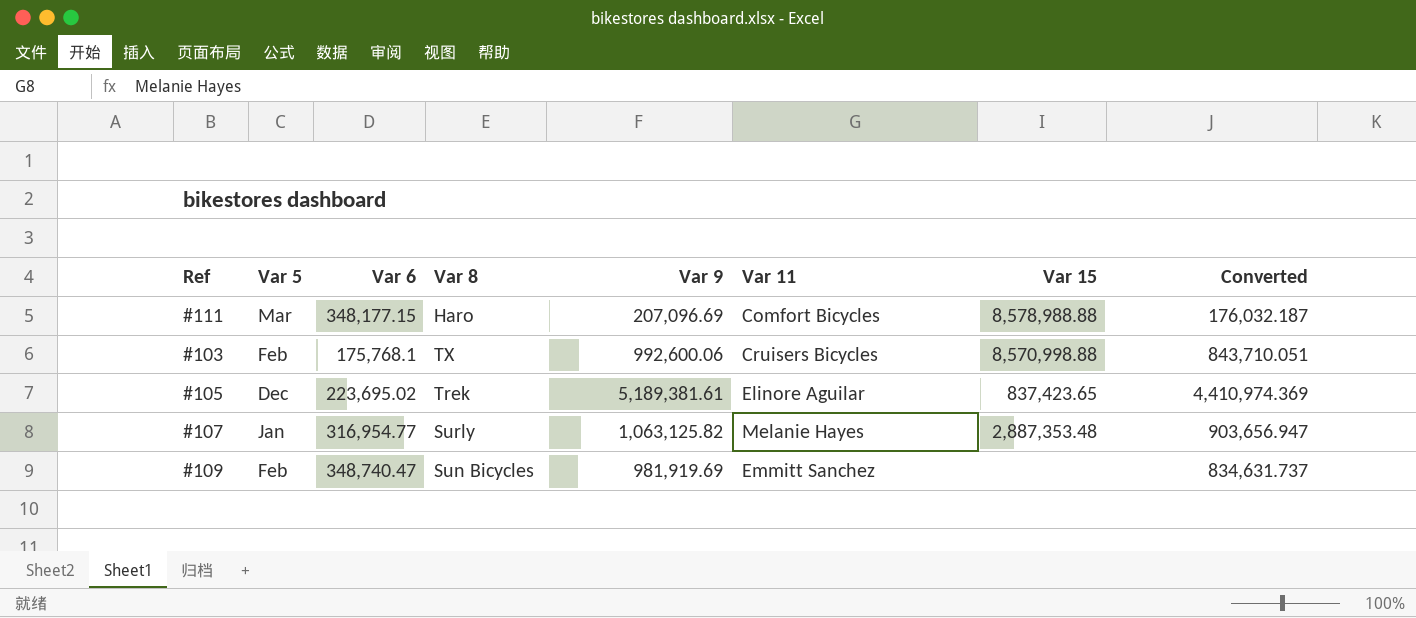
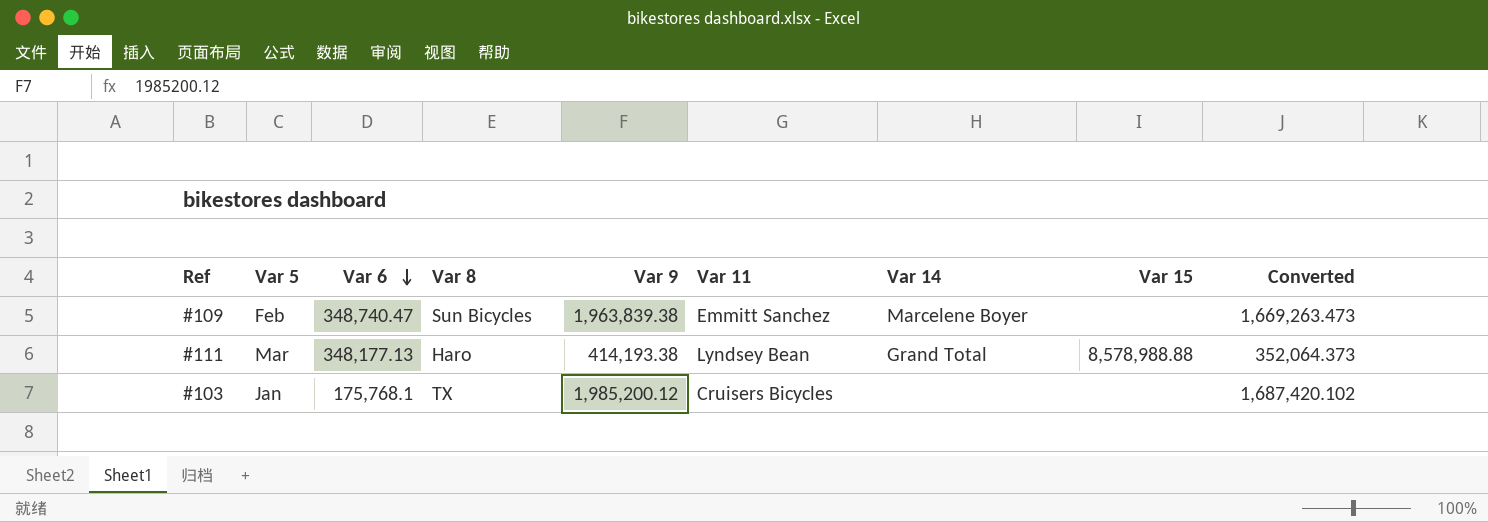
row order: none -> Var 6 descending
column Var 14 | position: none -> 7
row #105: Dec | 223,695.02 | Trek | 5,189,381.61 | Elinore Aguilar | 837,423.65 | 4,410,974.369 -> none
row #107: Jan | 316,954.77 | Surly | 1,063,125.82 | Melanie Hayes | 2,887,353.48 | 903,656.947 -> none
#109 | Var 9: 981,919.69 -> 1,963,839.38
#109 | Converted: 834,631.737 -> 1,669,263.473
#111 | Var 6: 348,177.15 -> 348,177.13
#111 | Var 9: 207,096.69 -> 414,193.38
#111 | Var 11: Comfort Bicycles -> Lyndsey Bean
#111 | Converted: 176,032.187 -> 352,064.373
#103 | Var 5: Feb -> Jan
#103 | Var 9: 992,600.06 -> 1,985,200.12
#103 | Var 15: 8,570,998.88 -> none
#103 | Converted: 843,710.051 -> 1,687,420.102

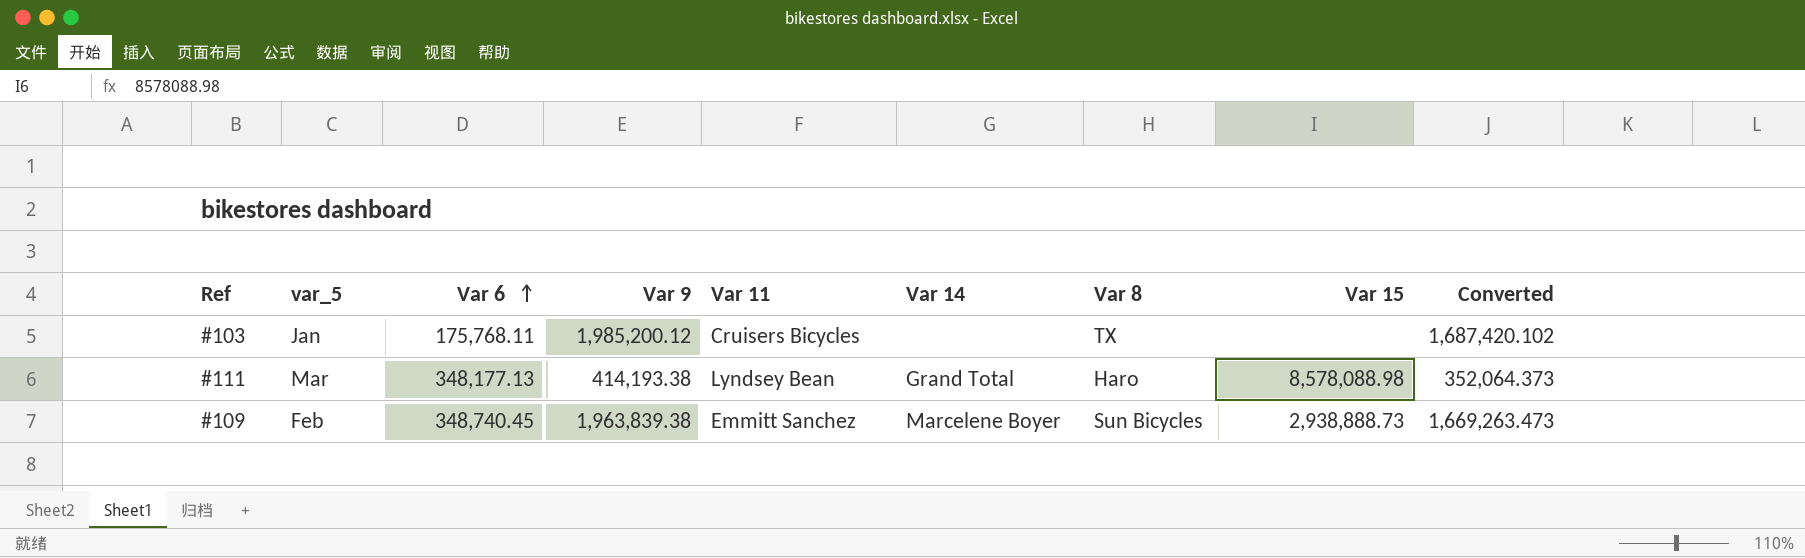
row order: Var 6 descending -> Var 6 ascending
column name: Var 5 -> var_5
column Var 8 | position: 4 -> 7
#103 | Var 6: 175,768.1 -> 175,768.11
#111 | Var 15: 8,578,988.88 -> 8,578,088.98
#109 | Var 6: 348,740.47 -> 348,740.45
#109 | Var 15: none -> 2,938,888.73

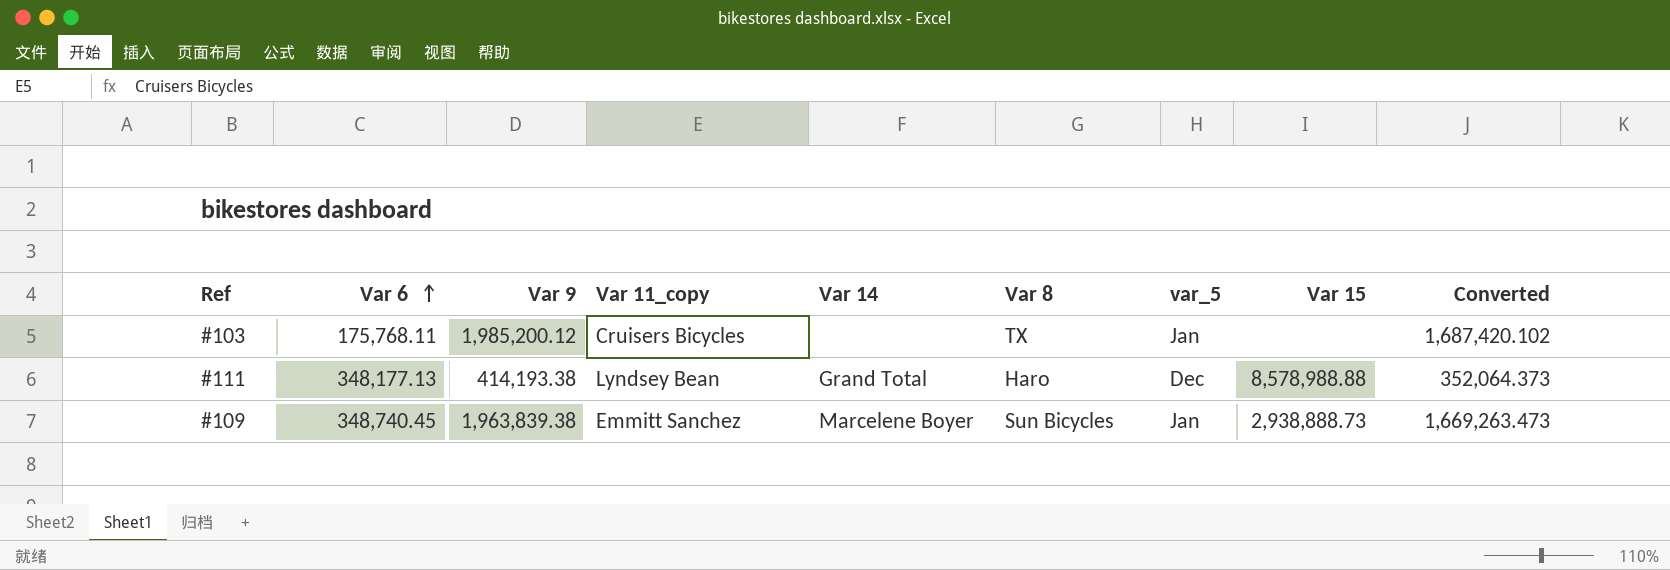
column name: Var 11 -> Var 11_copy
column var_5 | position: 2 -> 7
#111 | var_5: Mar -> Dec
#111 | Var 15: 8,578,088.98 -> 8,578,988.88
#109 | var_5: Feb -> Jan

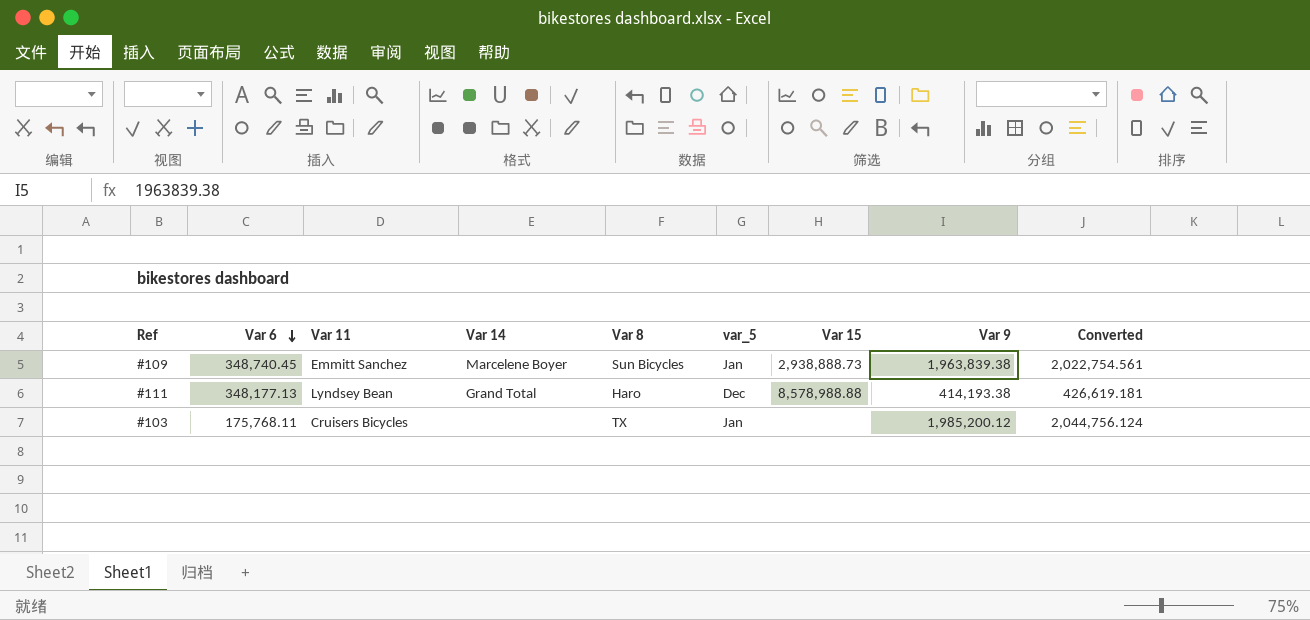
row order: Var 6 ascending -> Var 6 descending
column name: Var 11_copy -> Var 11
column Var 9 | position: 3 -> 8
column Converted | formula: [Var 9] * 0.85 -> [Var 9] * 1.03

